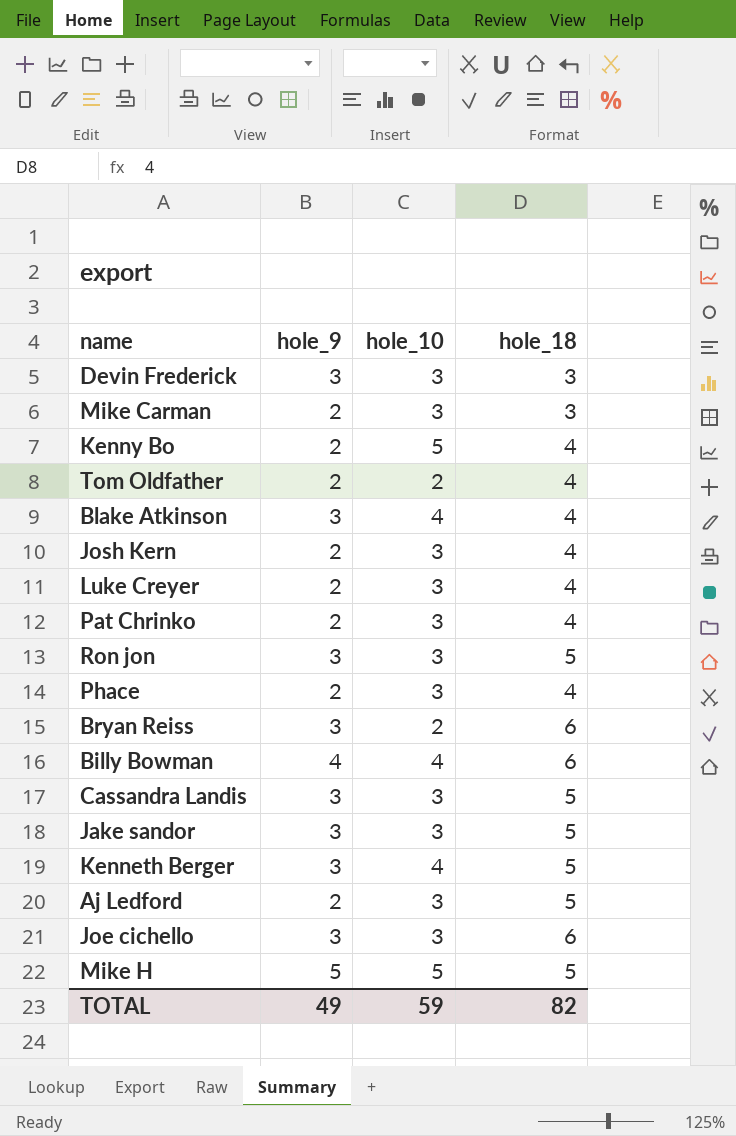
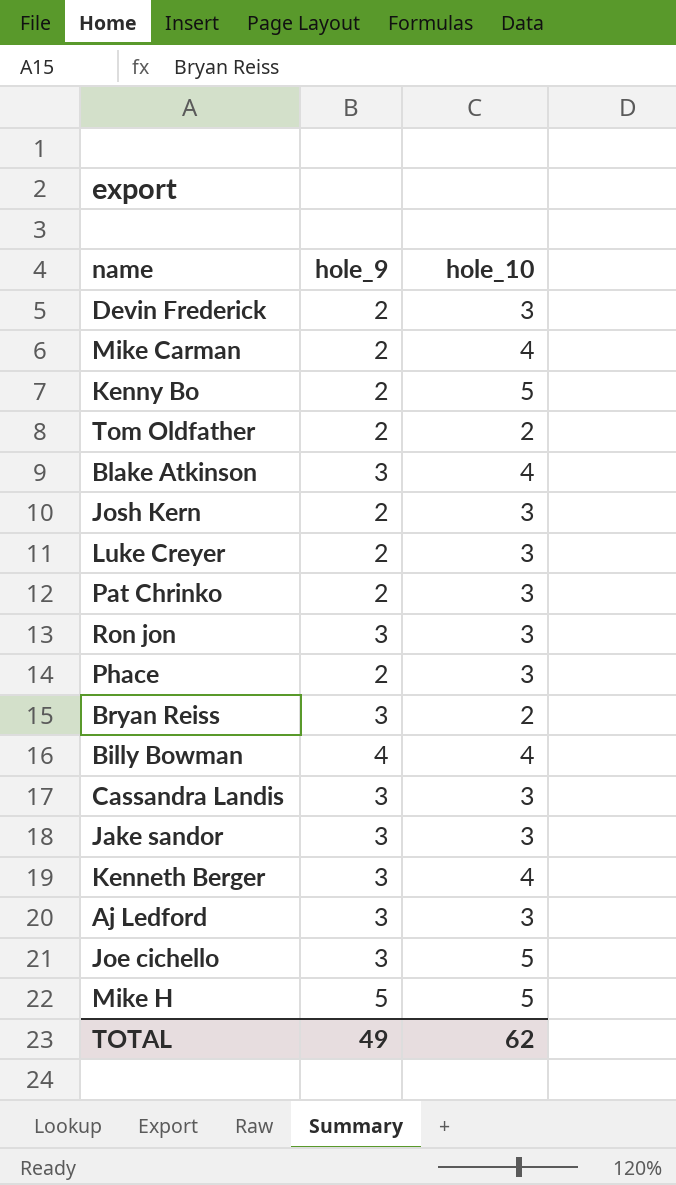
column hole_18 | position: 4 -> none
Devin Frederick | hole_9: 3 -> 2
Mike Carman | hole_10: 3 -> 4
Aj Ledford | hole_9: 2 -> 3
Joe cichello | hole_10: 3 -> 5
TOTAL | hole_10: 59 -> 62

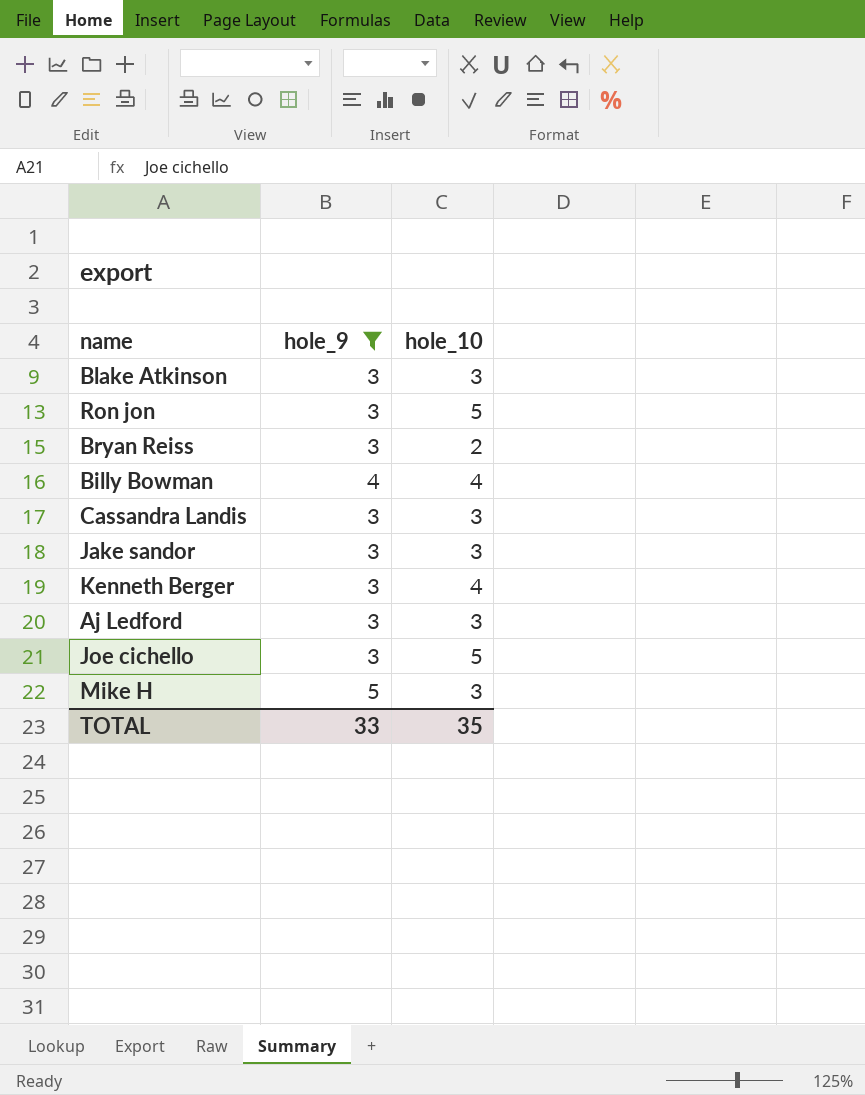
filter: none -> hole_9 != 2
Blake Atkinson | hole_10: 4 -> 3
Ron jon | hole_10: 3 -> 5
Mike H | hole_10: 5 -> 3
TOTAL | hole_9: 49 -> 33
TOTAL | hole_10: 62 -> 35

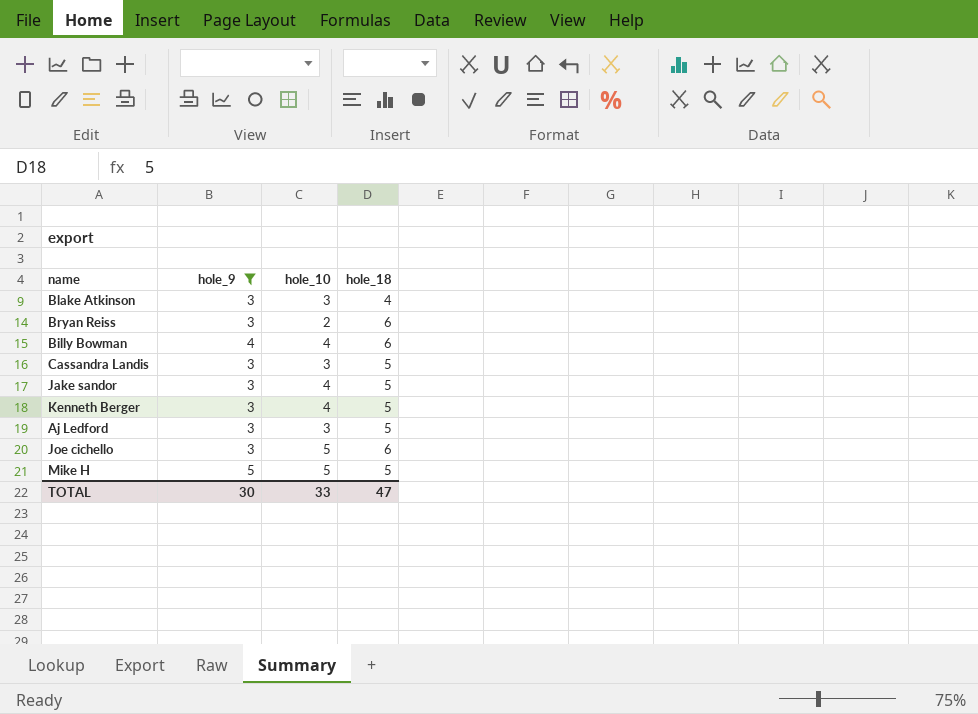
column hole_18 | position: none -> 4
row Ron jon: 3 | 5 -> none
Jake sandor | hole_10: 3 -> 4
Mike H | hole_10: 3 -> 5
TOTAL | hole_9: 33 -> 30
TOTAL | hole_10: 35 -> 33

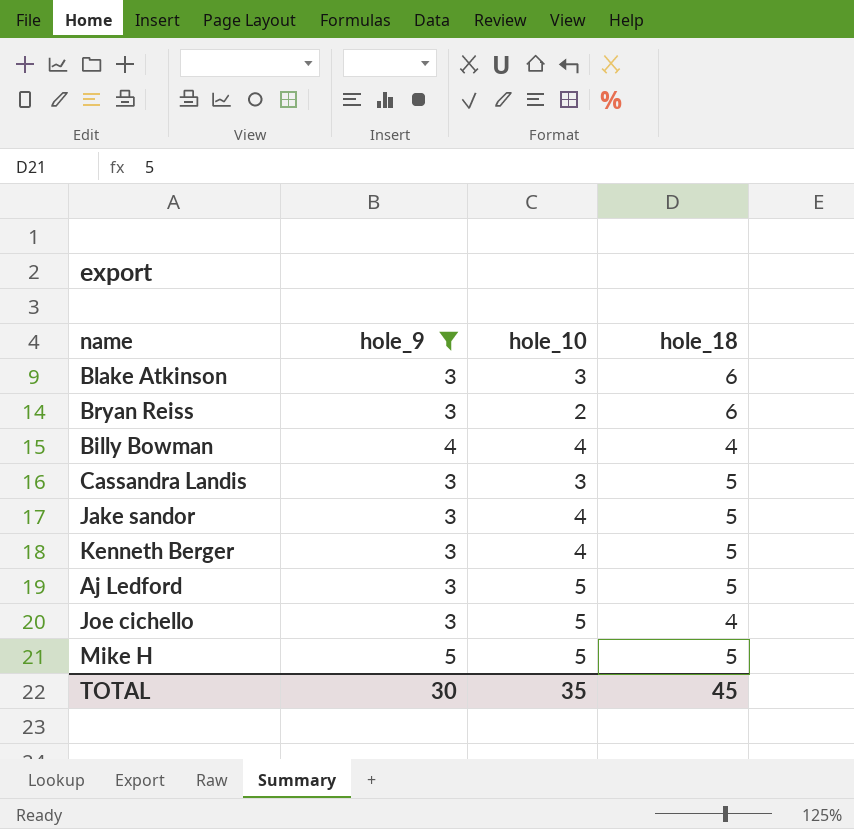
Blake Atkinson | hole_18: 4 -> 6
Billy Bowman | hole_18: 6 -> 4
Aj Ledford | hole_10: 3 -> 5
Joe cichello | hole_18: 6 -> 4
TOTAL | hole_10: 33 -> 35
TOTAL | hole_18: 47 -> 45

